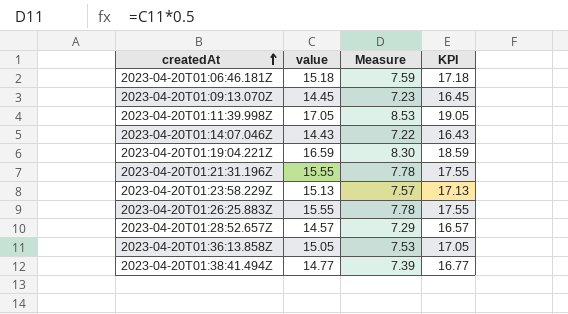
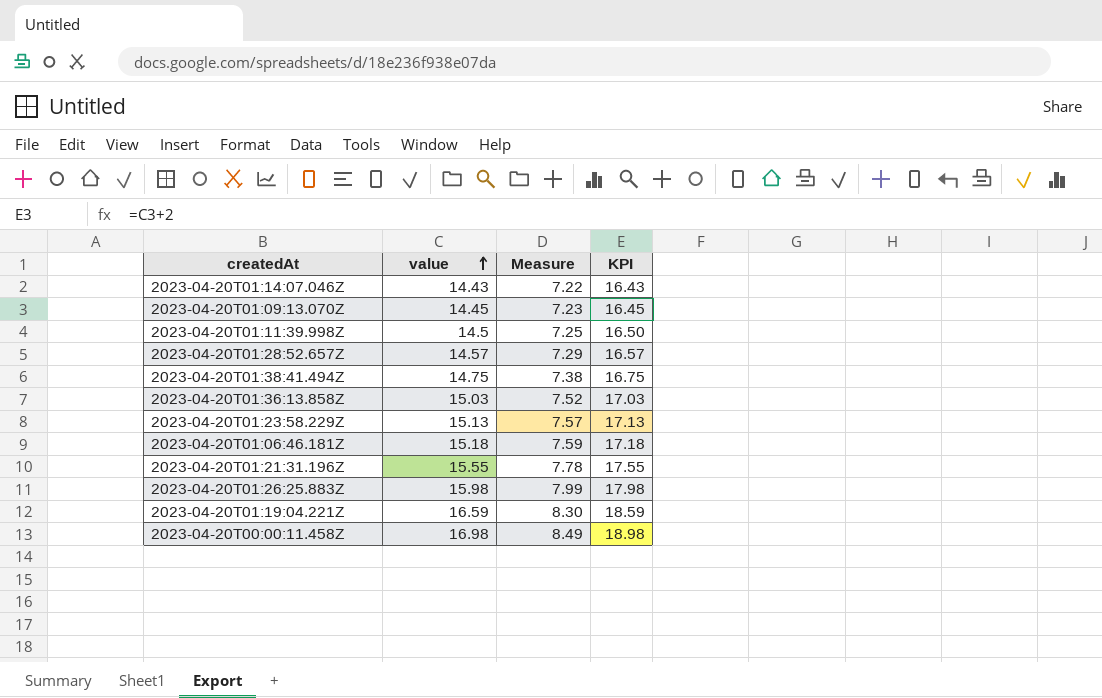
row order: createdAt ascending -> value ascending
2023-04-20T01:11:39.998Z | value: 17.05 -> 14.5
2023-04-20T01:11:39.998Z | Measure: 8.53 -> 7.25
2023-04-20T01:11:39.998Z | KPI: 19.05 -> 16.50
2023-04-20T01:38:41.494Z | value: 14.77 -> 14.75
2023-04-20T01:38:41.494Z | Measure: 7.39 -> 7.38
2023-04-20T01:38:41.494Z | KPI: 16.77 -> 16.75
2023-04-20T01:36:13.858Z | value: 15.05 -> 15.03
2023-04-20T01:36:13.858Z | Measure: 7.53 -> 7.52
2023-04-20T01:36:13.858Z | KPI: 17.05 -> 17.03
2023-04-20T01:26:25.883Z | value: 15.55 -> 15.98
2023-04-20T01:26:25.883Z | Measure: 7.78 -> 7.99
2023-04-20T01:26:25.883Z | KPI: 17.55 -> 17.98
row 2023-04-20T00:00:11.458Z: none -> 16.98 | 8.49 | 18.98

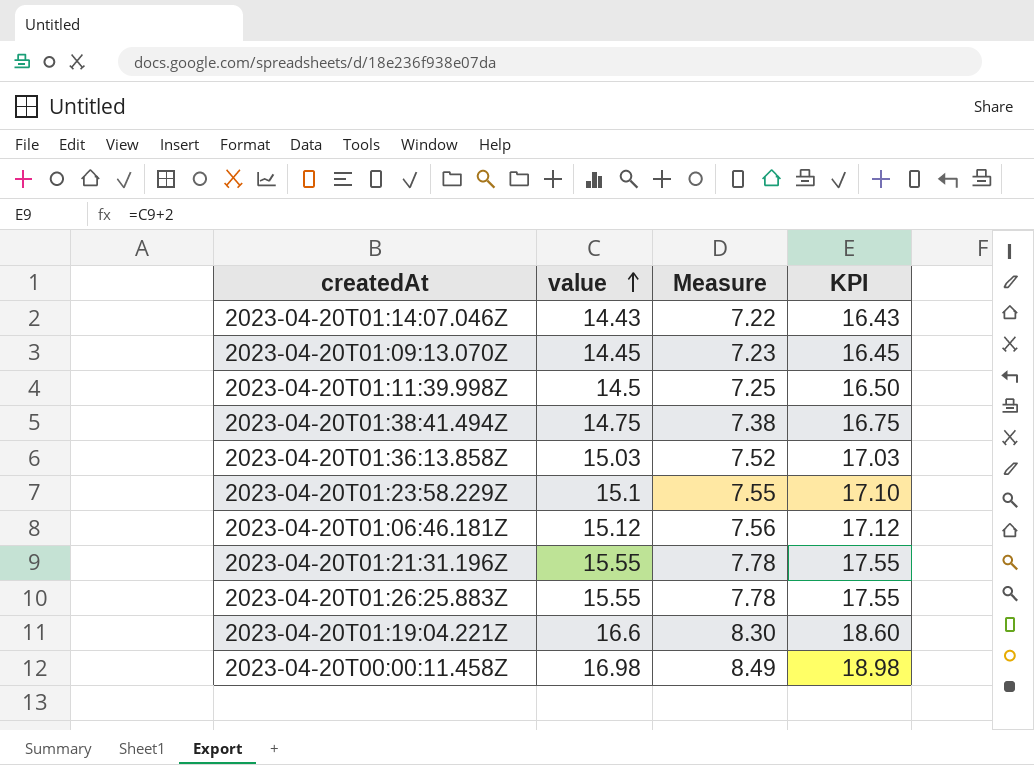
row 2023-04-20T01:28:52.657Z: 14.57 | 7.29 | 16.57 -> none
2023-04-20T01:23:58.229Z | value: 15.13 -> 15.1
2023-04-20T01:23:58.229Z | Measure: 7.57 -> 7.55
2023-04-20T01:23:58.229Z | KPI: 17.13 -> 17.10
2023-04-20T01:06:46.181Z | value: 15.18 -> 15.12
2023-04-20T01:06:46.181Z | Measure: 7.59 -> 7.56
2023-04-20T01:06:46.181Z | KPI: 17.18 -> 17.12
2023-04-20T01:26:25.883Z | value: 15.98 -> 15.55
2023-04-20T01:26:25.883Z | Measure: 7.99 -> 7.78
2023-04-20T01:26:25.883Z | KPI: 17.98 -> 17.55
2023-04-20T01:19:04.221Z | value: 16.59 -> 16.6
2023-04-20T01:19:04.221Z | KPI: 18.59 -> 18.60

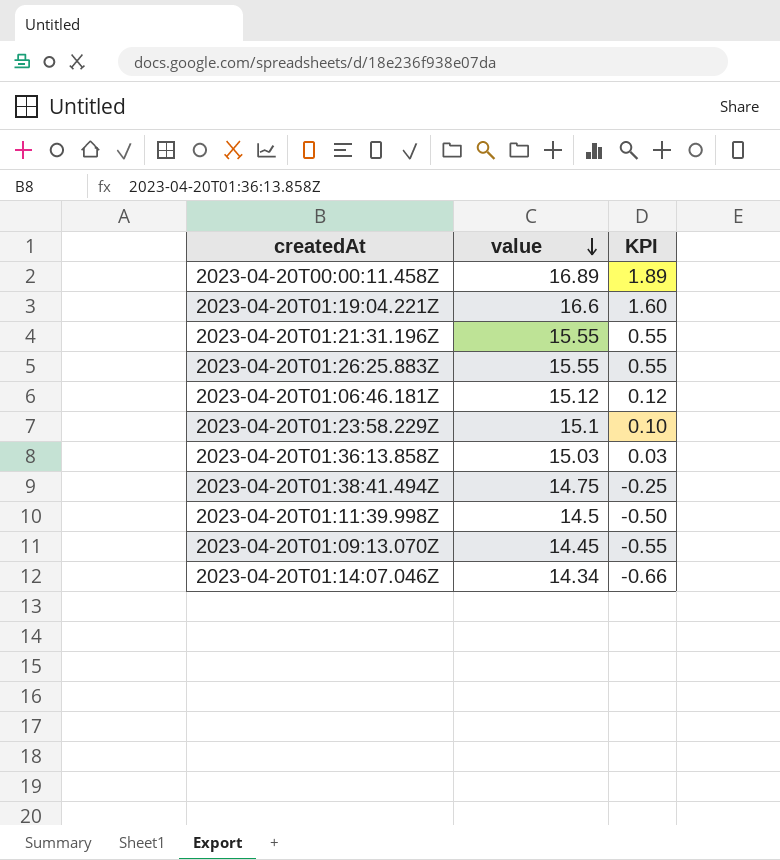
row order: value ascending -> value descending
column Measure | formula: [value] * 0.5 -> none
column KPI | formula: [value] + 2 -> [value] - 15
2023-04-20T00:00:11.458Z | value: 16.98 -> 16.89
2023-04-20T01:14:07.046Z | value: 14.43 -> 14.34

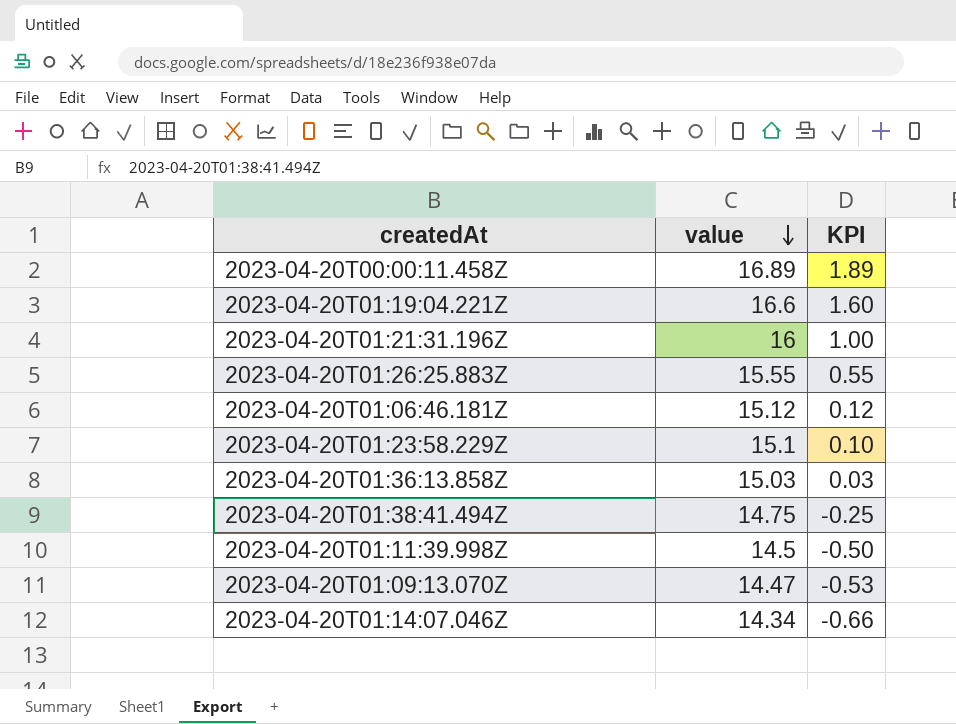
2023-04-20T01:21:31.196Z | value: 15.55 -> 16
2023-04-20T01:21:31.196Z | KPI: 0.55 -> 1.00
2023-04-20T01:09:13.070Z | value: 14.45 -> 14.47
2023-04-20T01:09:13.070Z | KPI: -0.55 -> -0.53

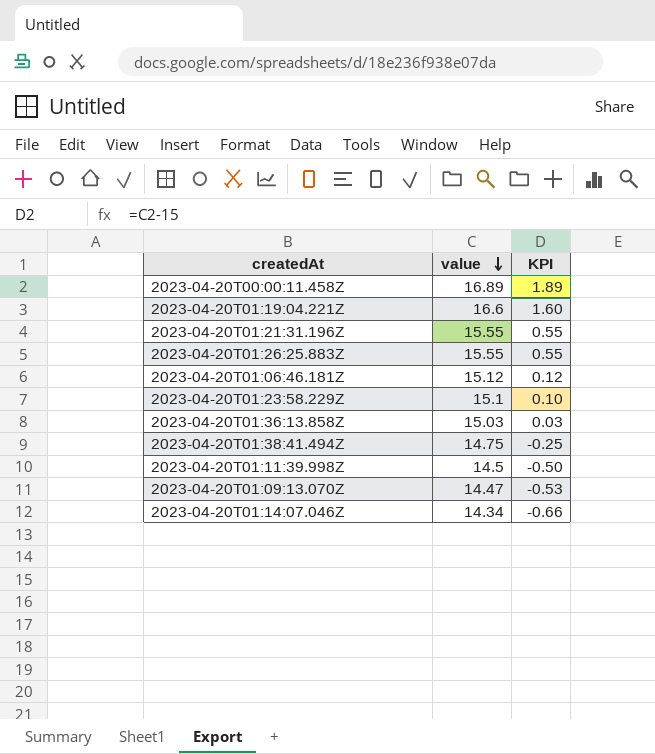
2023-04-20T01:21:31.196Z | value: 16 -> 15.55
2023-04-20T01:21:31.196Z | KPI: 1.00 -> 0.55

